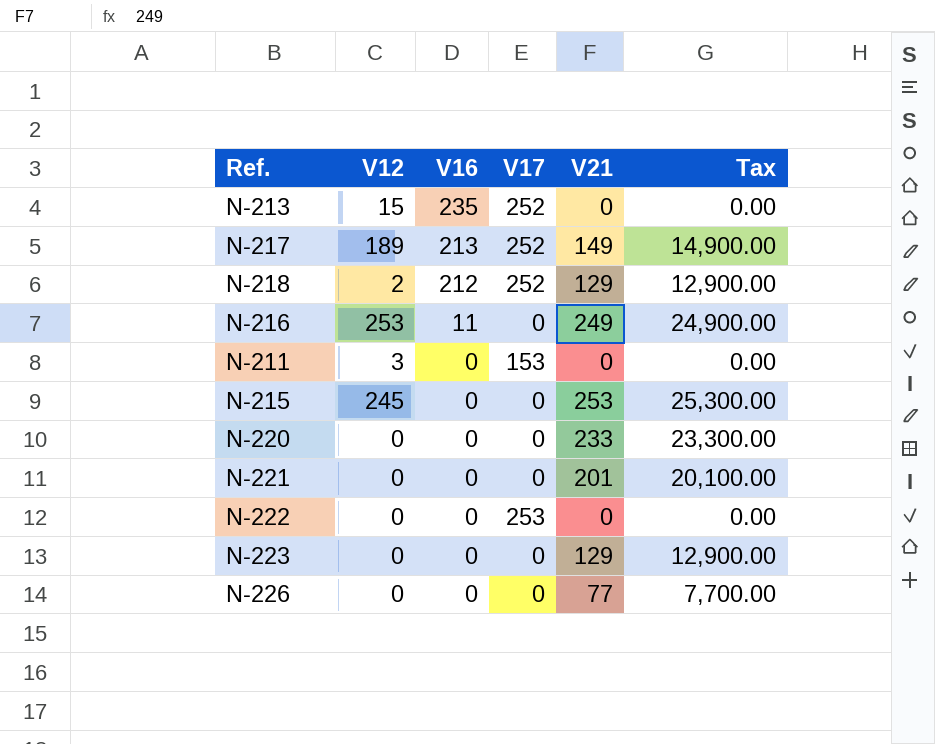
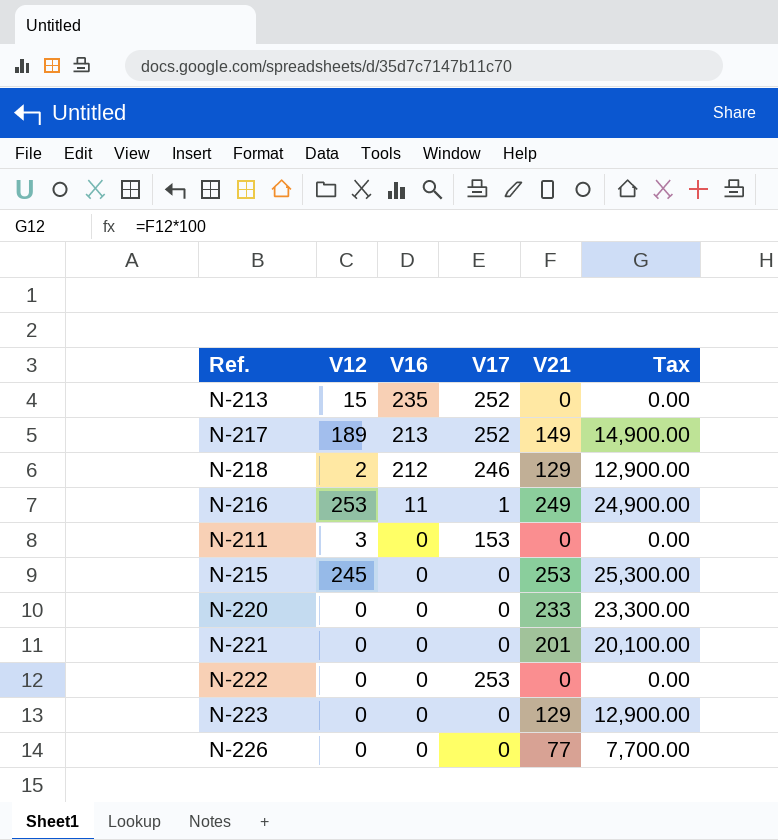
N-218 | V17: 252 -> 246
N-216 | V17: 0 -> 1

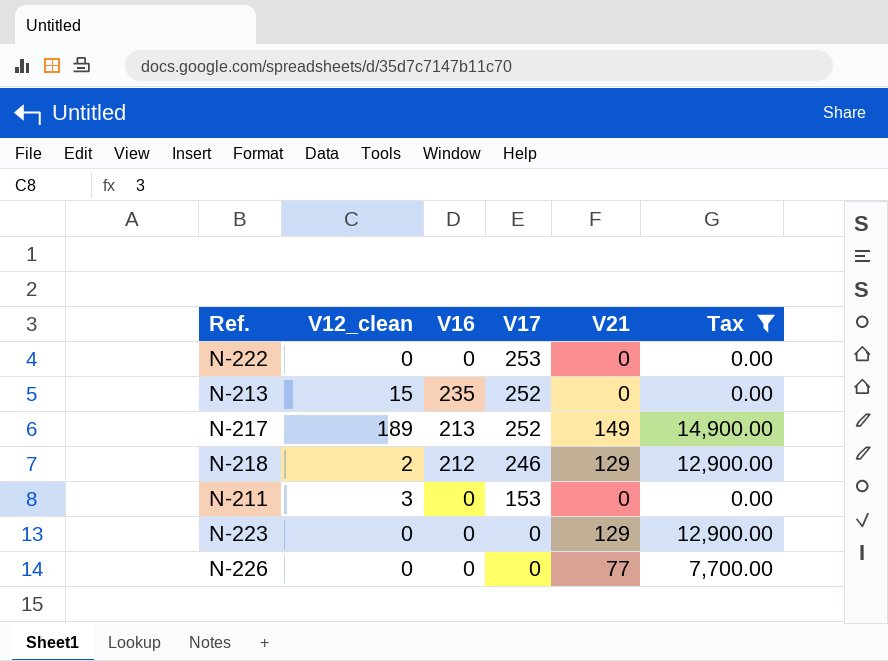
filter: none -> Tax <= 14,900.00
row order: V16 descending -> V17 descending
column name: V12 -> V12_clean

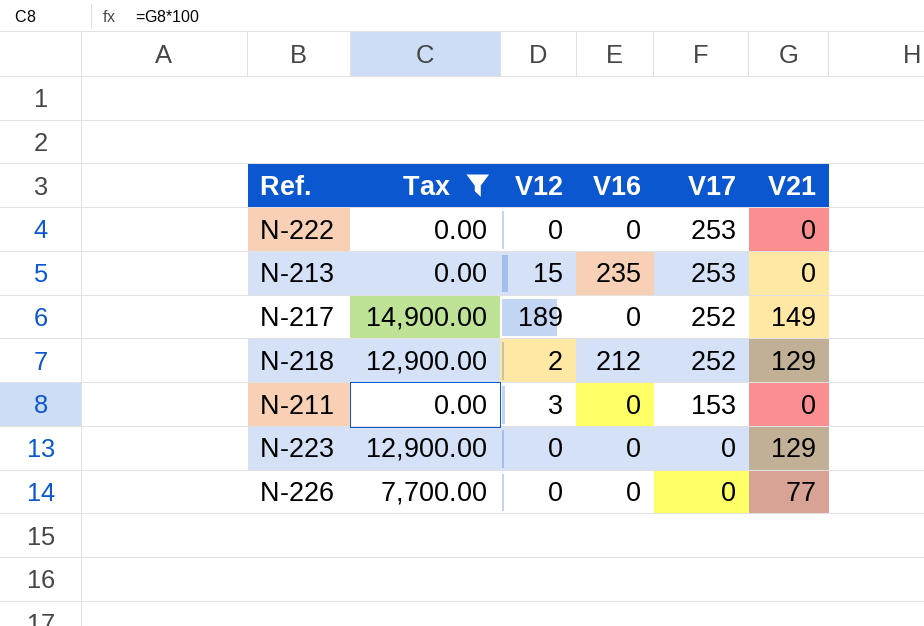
column Tax | position: 6 -> 2
column name: V12_clean -> V12
N-213 | V17: 252 -> 253
N-217 | V16: 213 -> 0
N-218 | V17: 246 -> 252

